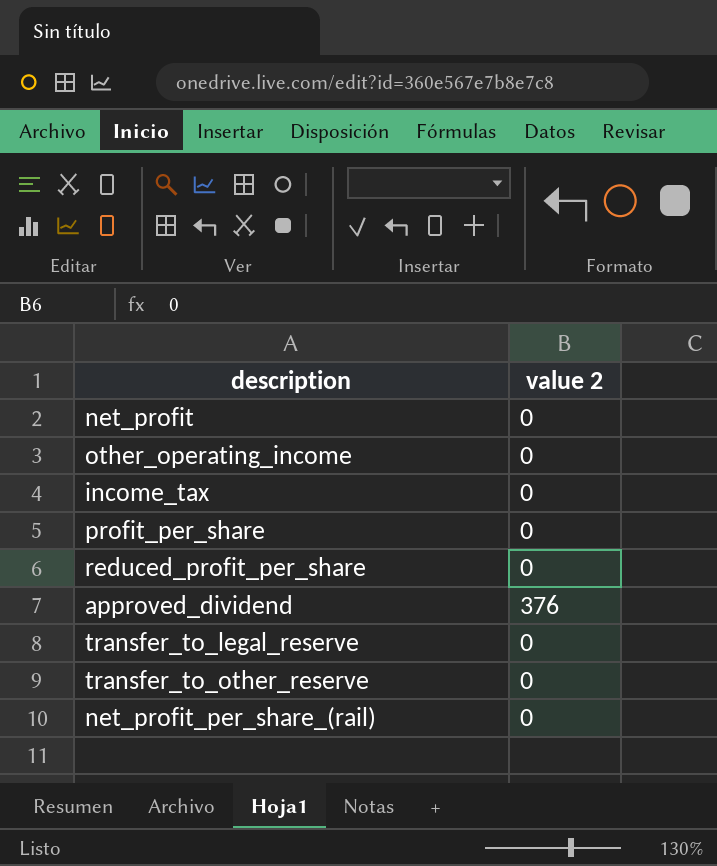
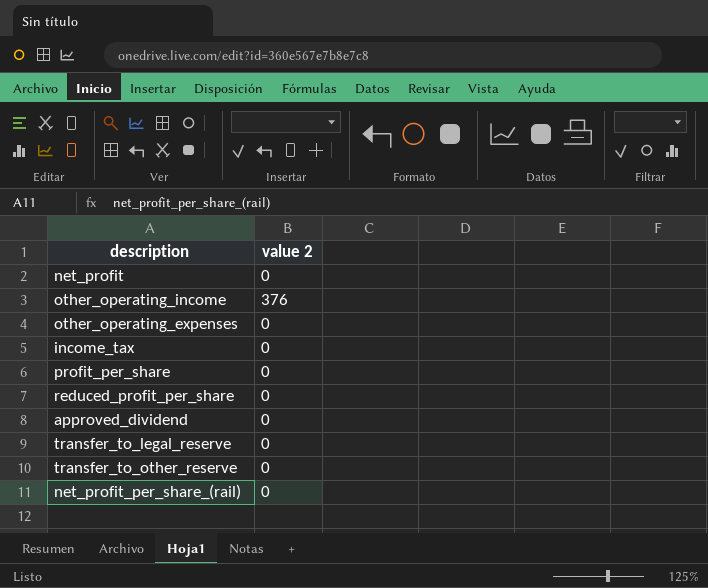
other_operating_income | value 2: 0 -> 376
row other_operating_expenses: none -> 0
approved_dividend | value 2: 376 -> 0

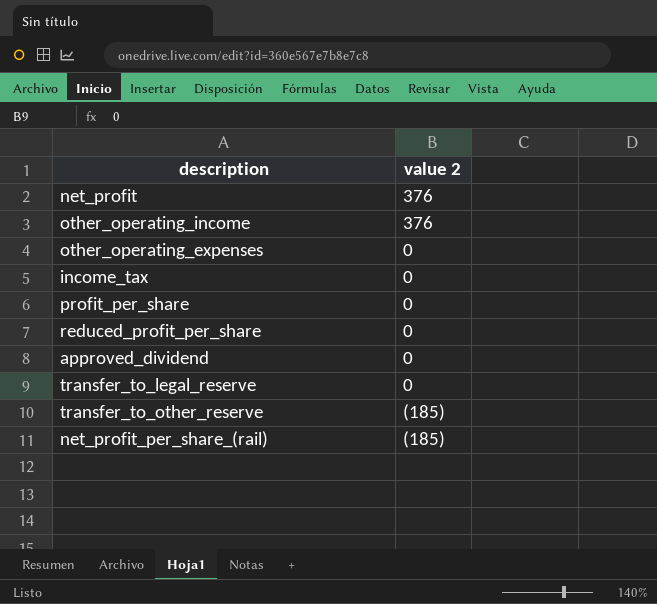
net_profit | value 2: 0 -> 376
transfer_to_other_reserve | value 2: 0 -> (185)
net_profit_per_share_(rail) | value 2: 0 -> (185)

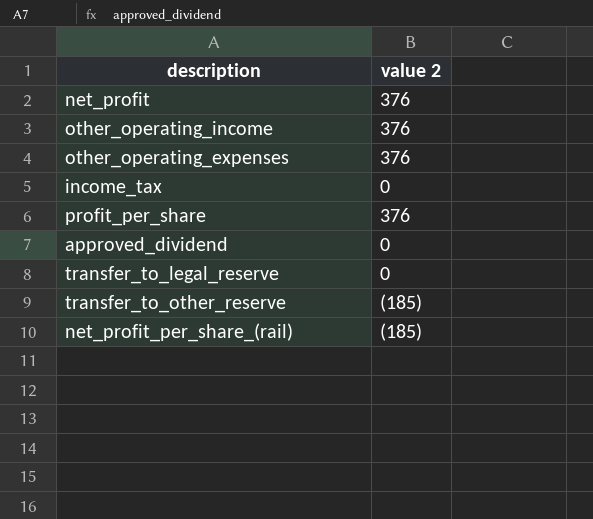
row reduced_profit_per_share: 0 -> none
other_operating_expenses | value 2: 0 -> 376
profit_per_share | value 2: 0 -> 376

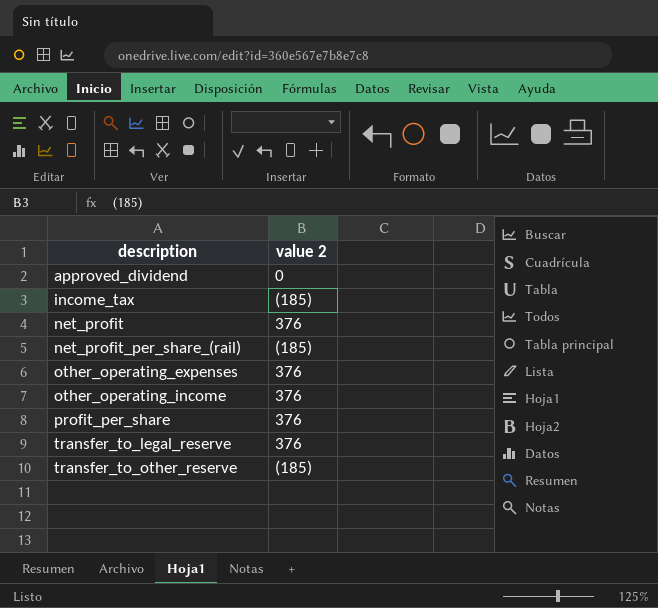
row order: none -> description ascending
income_tax | value 2: 0 -> (185)
transfer_to_legal_reserve | value 2: 0 -> 376

